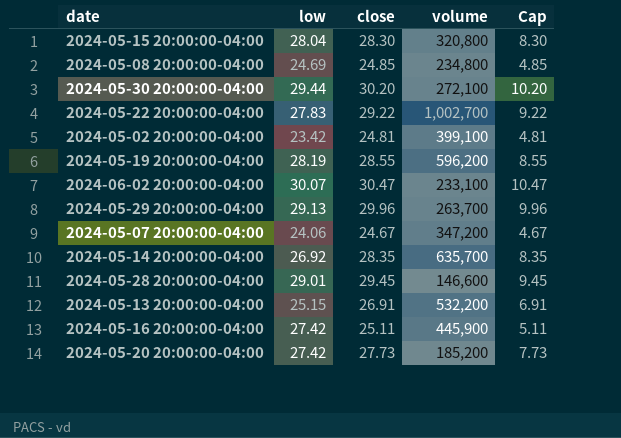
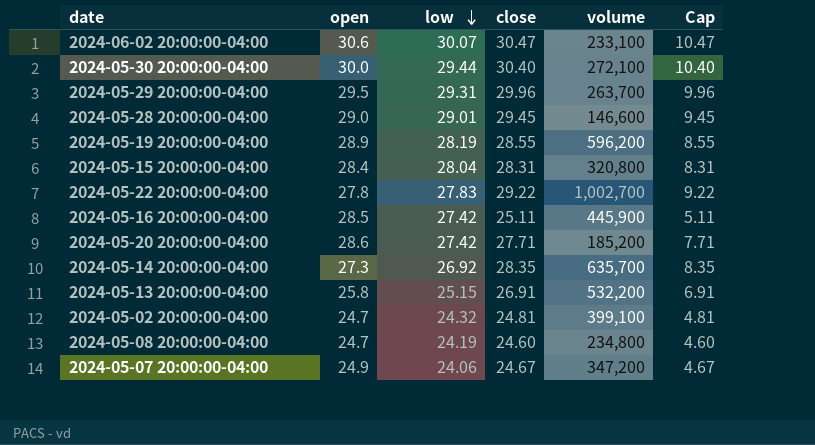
row order: none -> low descending
column open | position: none -> 2
2024-05-30 20:00:00-04:00 | close: 30.20 -> 30.40
2024-05-30 20:00:00-04:00 | Cap: 10.20 -> 10.40
2024-05-29 20:00:00-04:00 | low: 29.13 -> 29.31
2024-05-15 20:00:00-04:00 | close: 28.30 -> 28.31
2024-05-15 20:00:00-04:00 | Cap: 8.30 -> 8.31
2024-05-20 20:00:00-04:00 | close: 27.73 -> 27.71
2024-05-20 20:00:00-04:00 | Cap: 7.73 -> 7.71
2024-05-02 20:00:00-04:00 | low: 23.42 -> 24.32
2024-05-08 20:00:00-04:00 | low: 24.69 -> 24.19
2024-05-08 20:00:00-04:00 | close: 24.85 -> 24.60
2024-05-08 20:00:00-04:00 | Cap: 4.85 -> 4.60

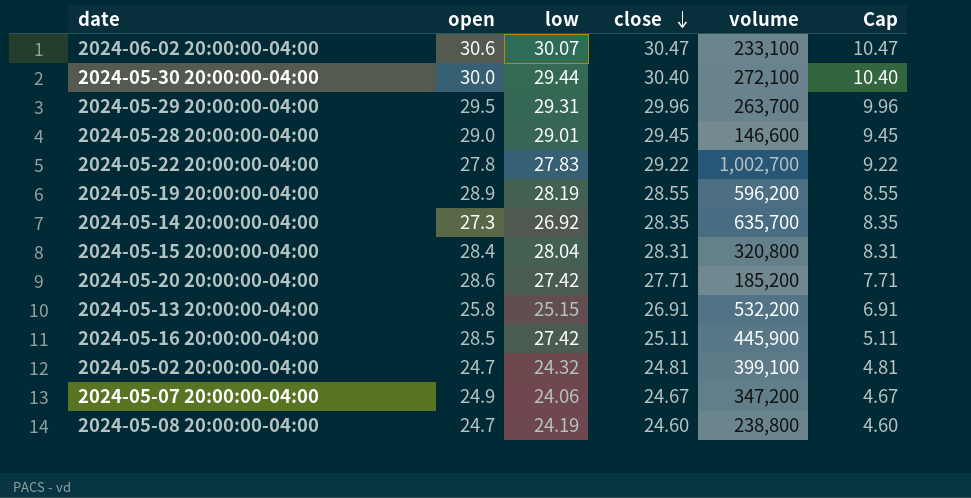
row order: low descending -> close descending
2024-05-08 20:00:00-04:00 | volume: 234,800 -> 238,800

